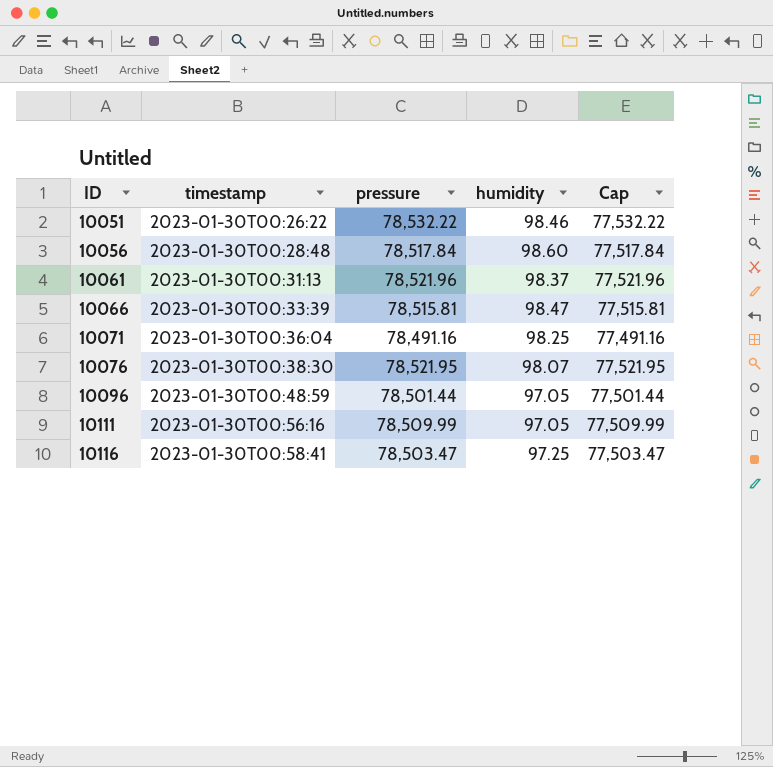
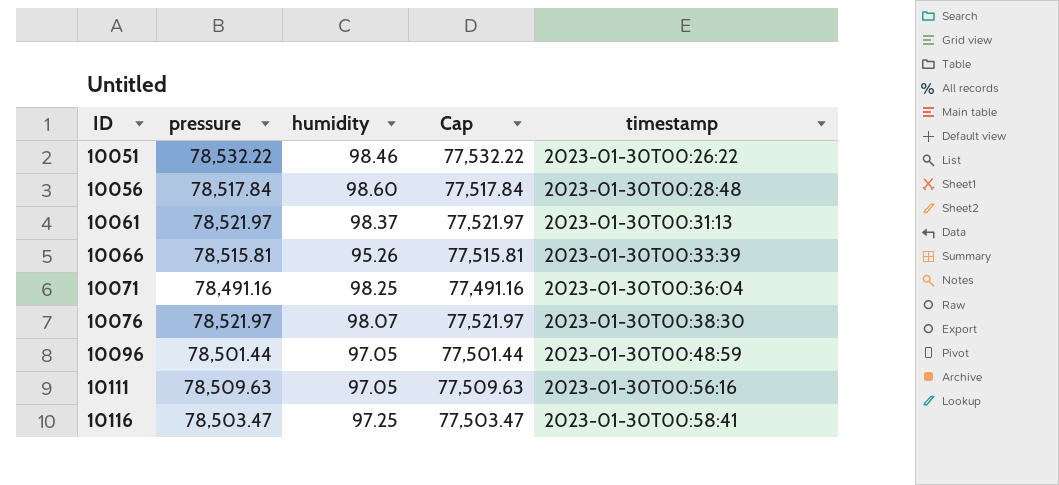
column timestamp | position: 2 -> 5
10061 | pressure: 78,521.96 -> 78,521.97
10061 | Cap: 77,521.96 -> 77,521.97
10066 | humidity: 98.47 -> 95.26
10076 | pressure: 78,521.95 -> 78,521.97
10076 | Cap: 77,521.95 -> 77,521.97
10111 | pressure: 78,509.99 -> 78,509.63
10111 | Cap: 77,509.99 -> 77,509.63

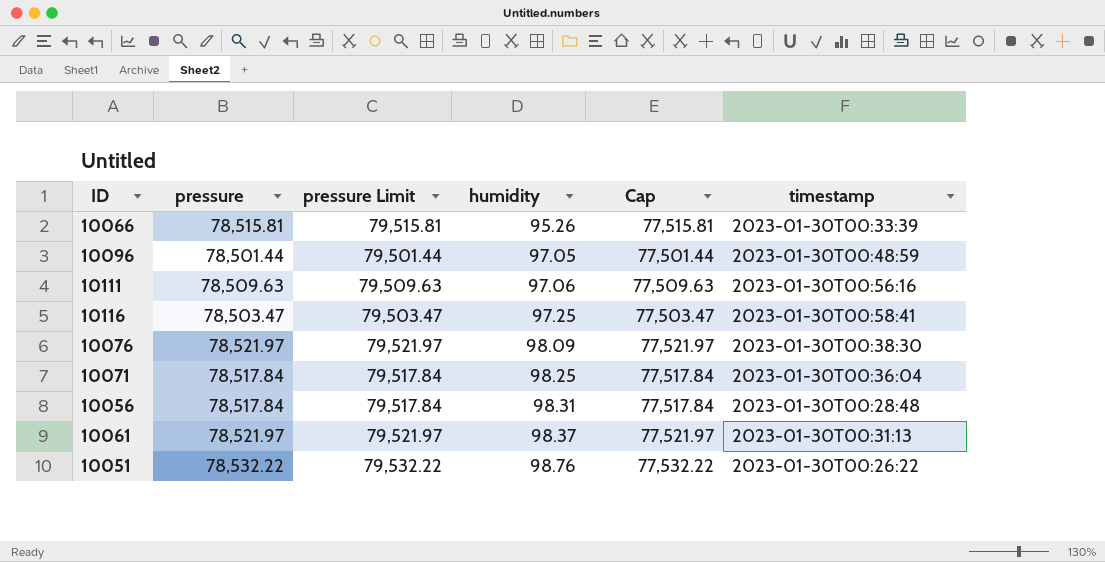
row order: ID ascending -> humidity ascending
column pressure Limit | formula: none -> [pressure] + 1000
10111 | humidity: 97.05 -> 97.06
10076 | humidity: 98.07 -> 98.09
10071 | pressure: 78,491.16 -> 78,517.84
10071 | Cap: 77,491.16 -> 77,517.84
10056 | humidity: 98.60 -> 98.31
10051 | humidity: 98.46 -> 98.76

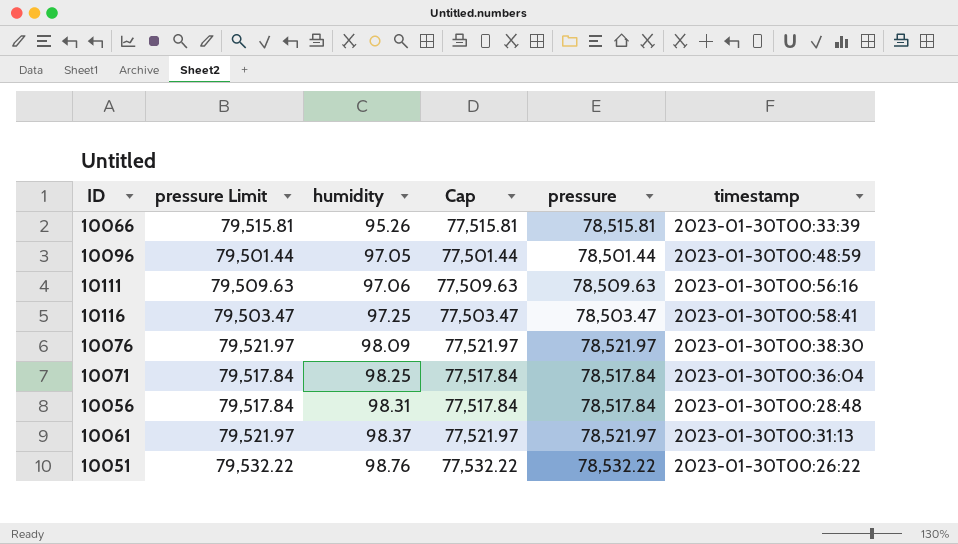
column pressure | position: 2 -> 5

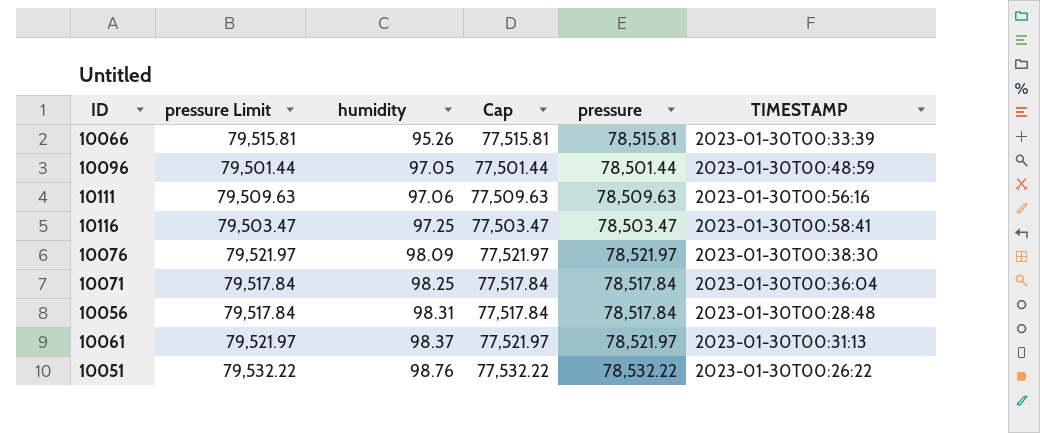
column name: timestamp -> TIMESTAMP

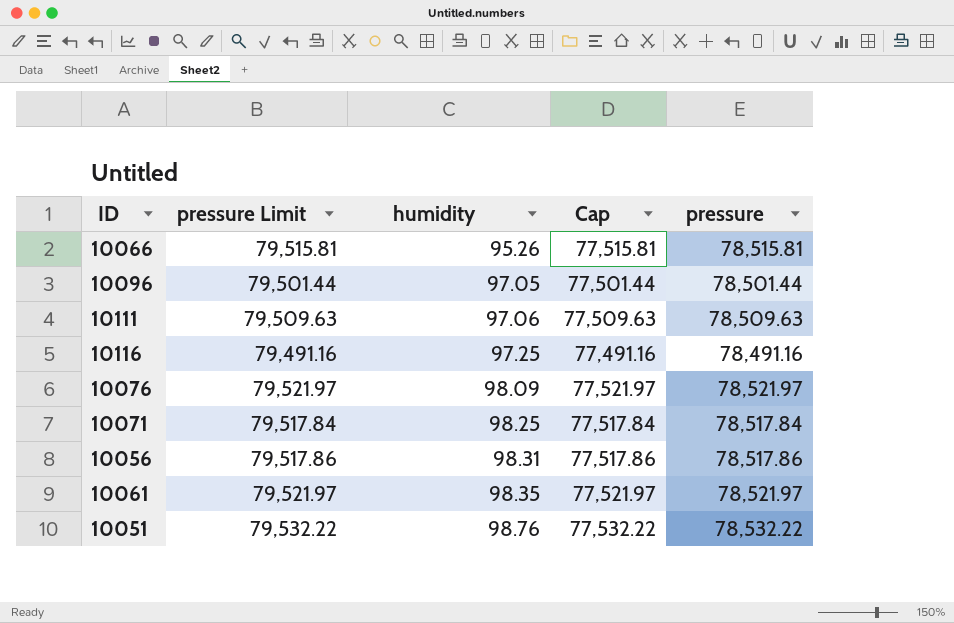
column TIMESTAMP | position: 6 -> none
10116 | pressure Limit: 79,503.47 -> 79,491.16
10116 | Cap: 77,503.47 -> 77,491.16
10116 | pressure: 78,503.47 -> 78,491.16
10056 | pressure Limit: 79,517.84 -> 79,517.86
10056 | Cap: 77,517.84 -> 77,517.86
10056 | pressure: 78,517.84 -> 78,517.86
10061 | humidity: 98.37 -> 98.35

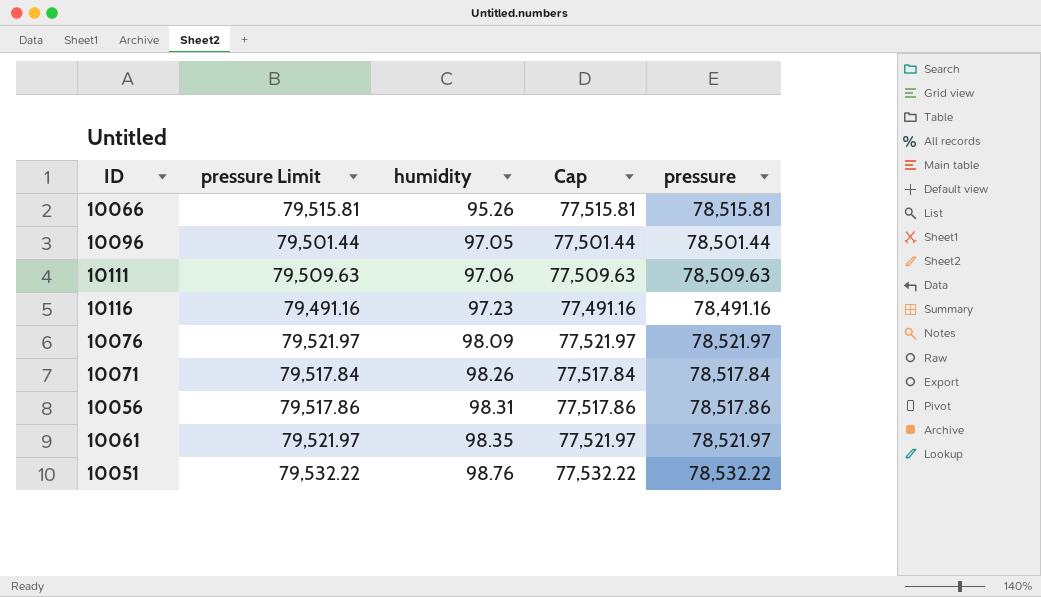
10116 | humidity: 97.25 -> 97.23
10071 | humidity: 98.25 -> 98.26

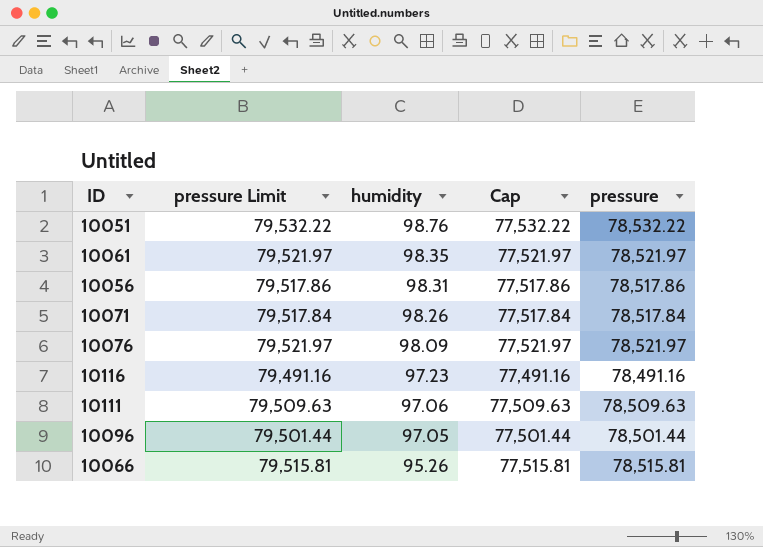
row order: humidity ascending -> humidity descending

